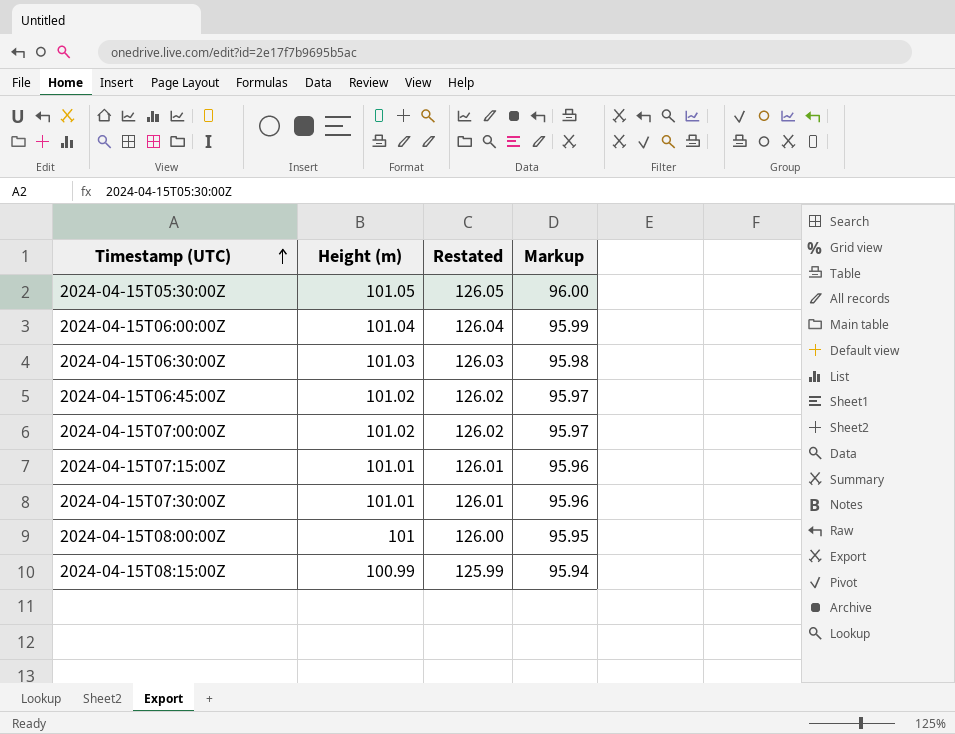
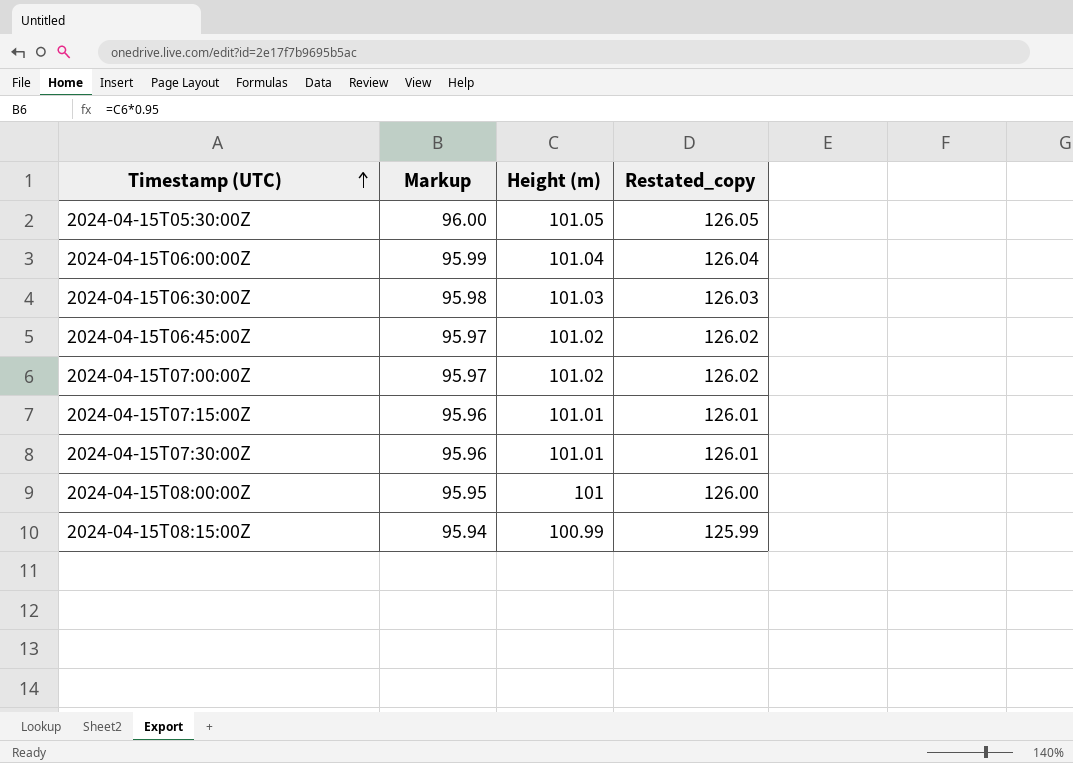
column Markup | position: 4 -> 2
column name: Restated -> Restated_copy

